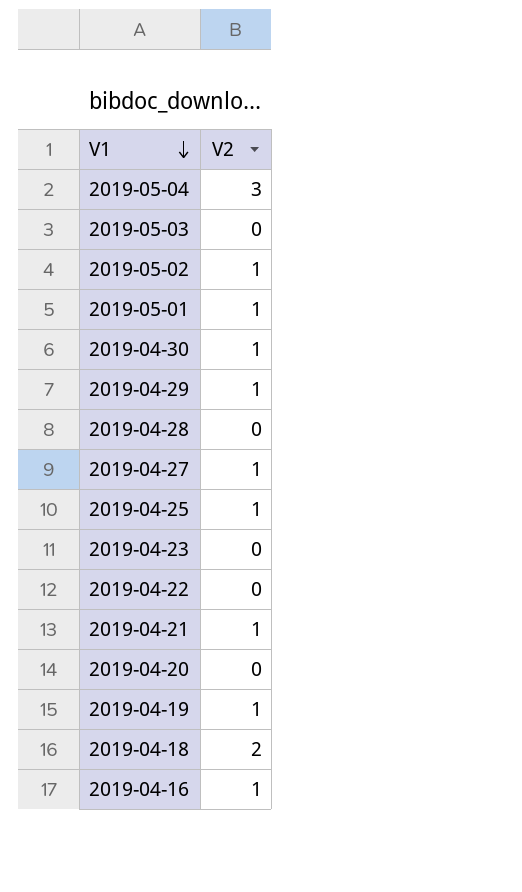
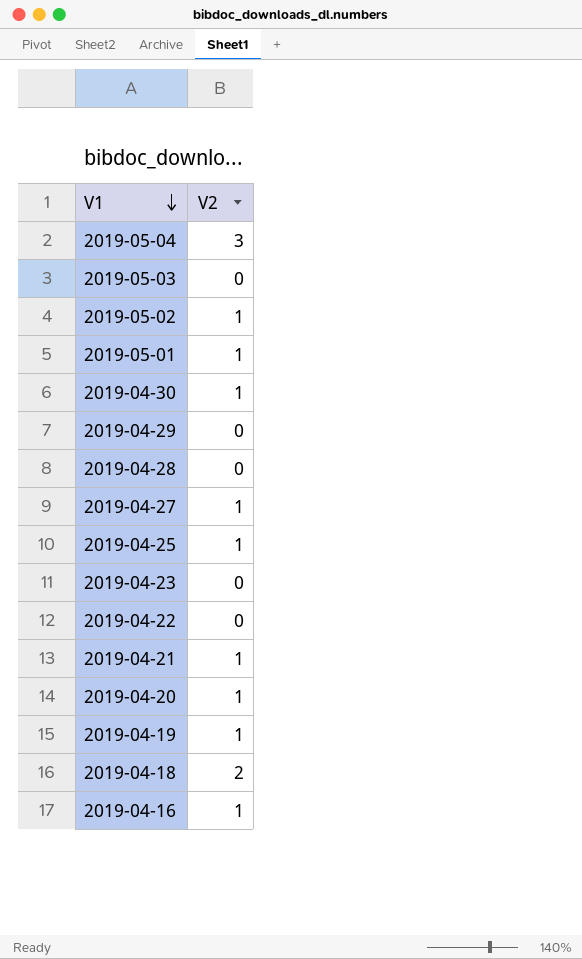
2019-04-29 | V2: 1 -> 0
2019-04-20 | V2: 0 -> 1

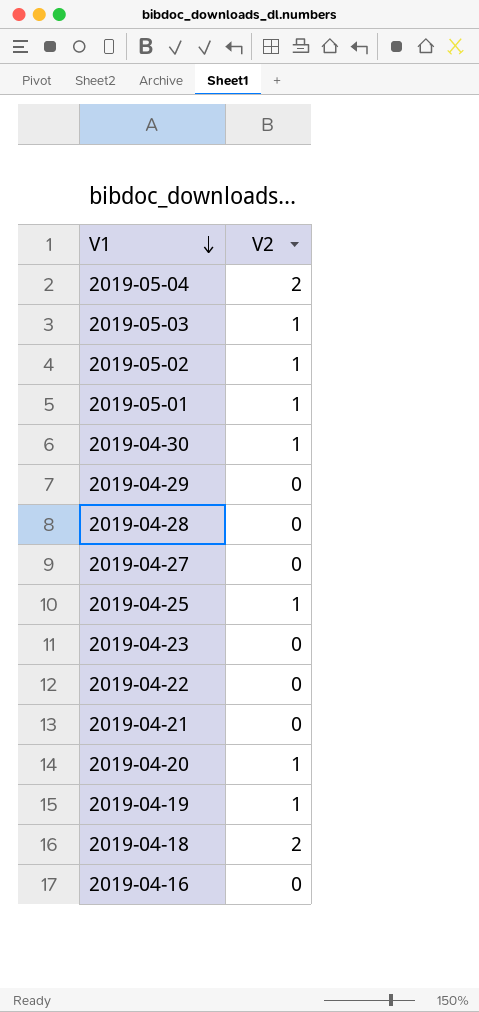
2019-05-04 | V2: 3 -> 2
2019-05-03 | V2: 0 -> 1
2019-04-27 | V2: 1 -> 0
2019-04-21 | V2: 1 -> 0
2019-04-16 | V2: 1 -> 0

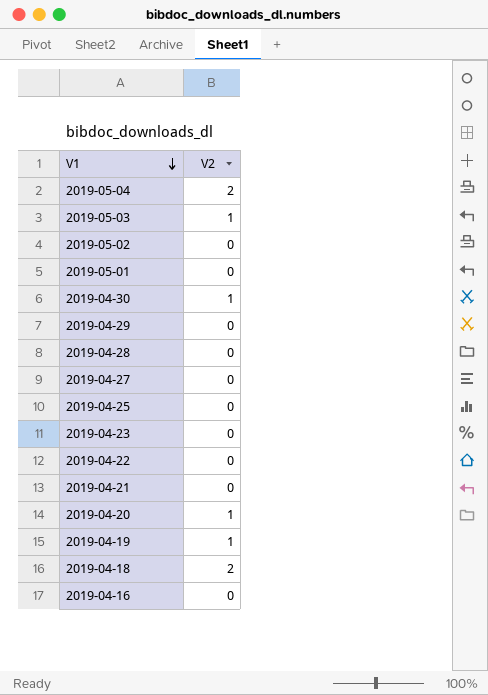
2019-05-02 | V2: 1 -> 0
2019-05-01 | V2: 1 -> 0
2019-04-25 | V2: 1 -> 0

